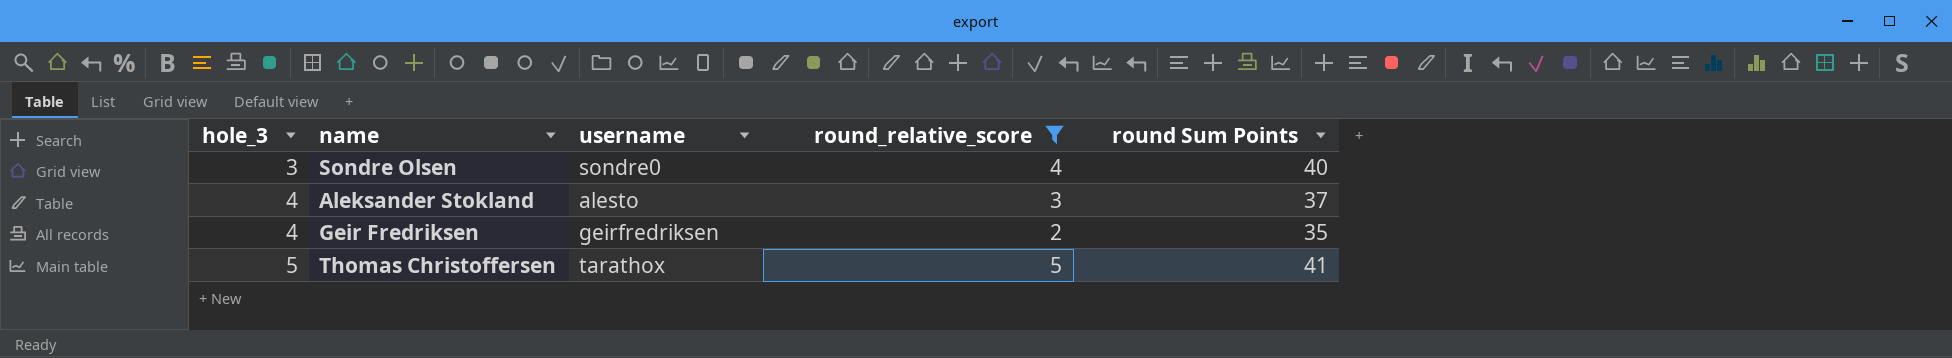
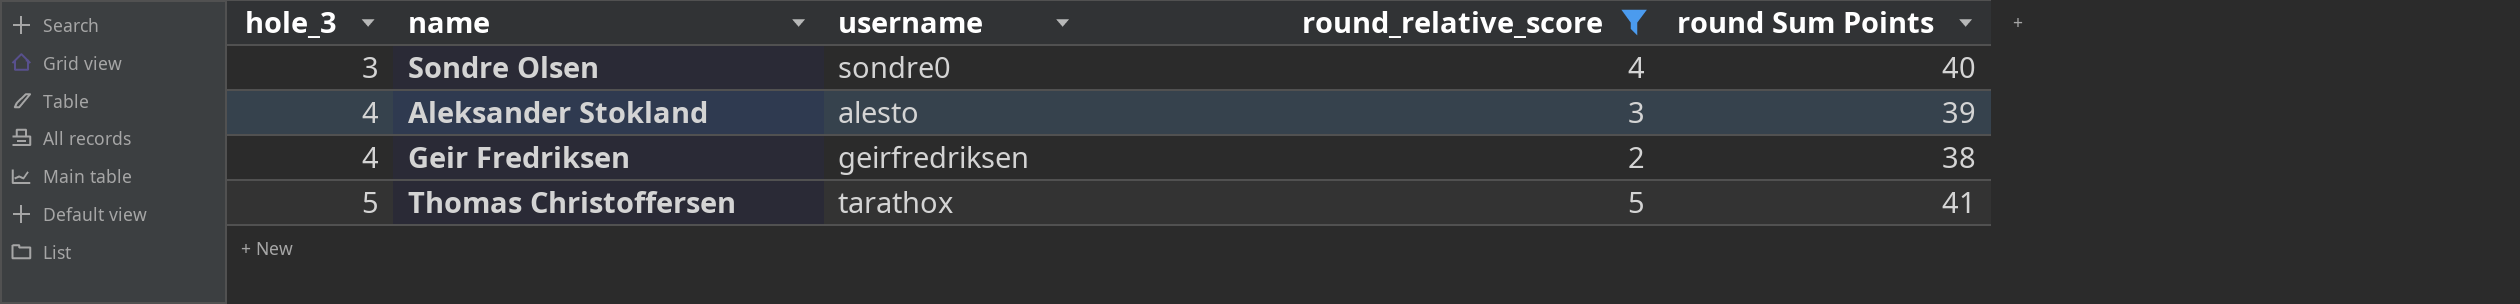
Aleksander Stokland | round Sum Points: 37 -> 39
Geir Fredriksen | round Sum Points: 35 -> 38

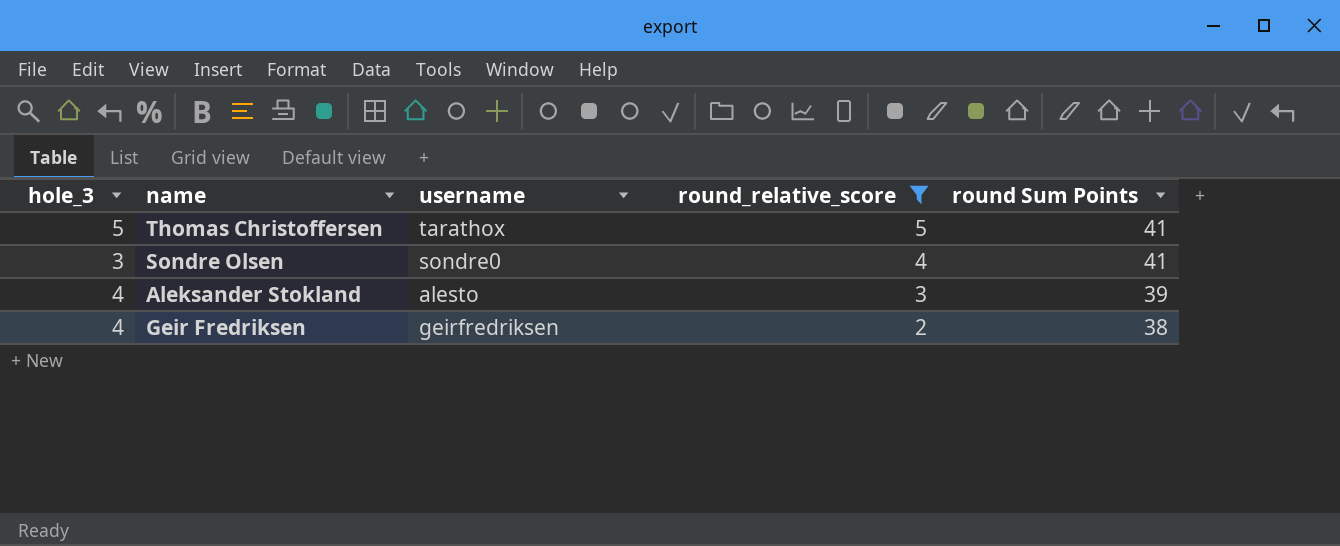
row order: hole_3 ascending -> round_relative_score descending
Sondre Olsen | round Sum Points: 40 -> 41

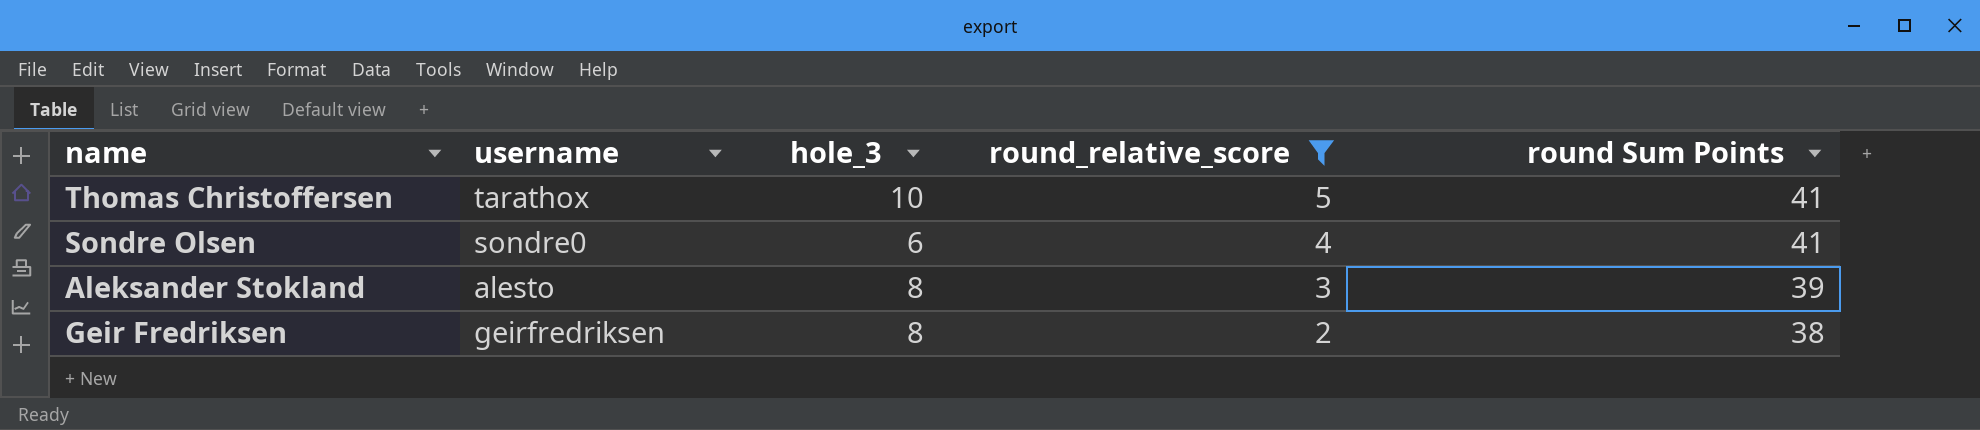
column hole_3 | position: 1 -> 3
Thomas Christoffersen | hole_3: 5 -> 10
Sondre Olsen | hole_3: 3 -> 6
Aleksander Stokland | hole_3: 4 -> 8
Geir Fredriksen | hole_3: 4 -> 8

